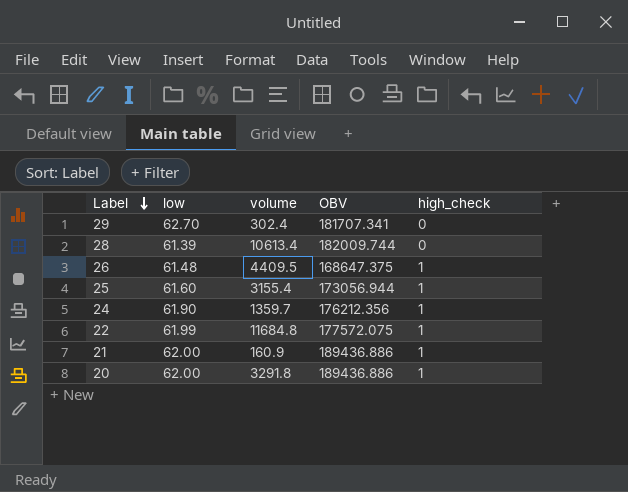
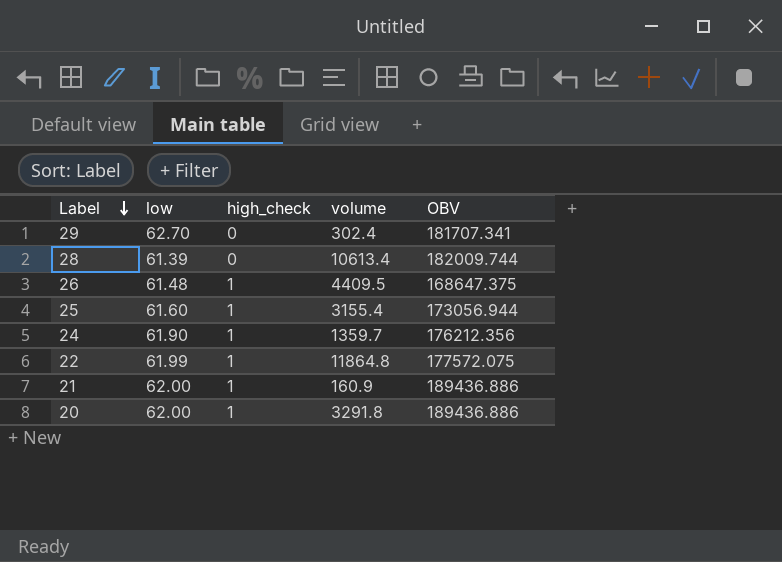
column high_check | position: 5 -> 3
22 | volume: 11684.8 -> 11864.8

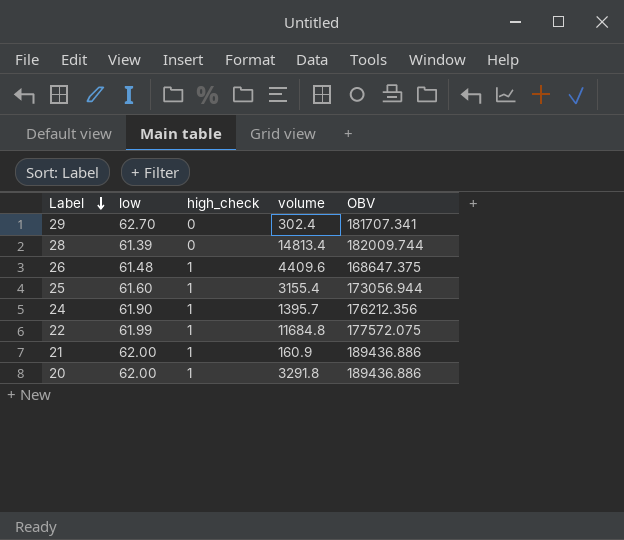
28 | volume: 10613.4 -> 14813.4
26 | volume: 4409.5 -> 4409.6
24 | volume: 1359.7 -> 1395.7
22 | volume: 11864.8 -> 11684.8

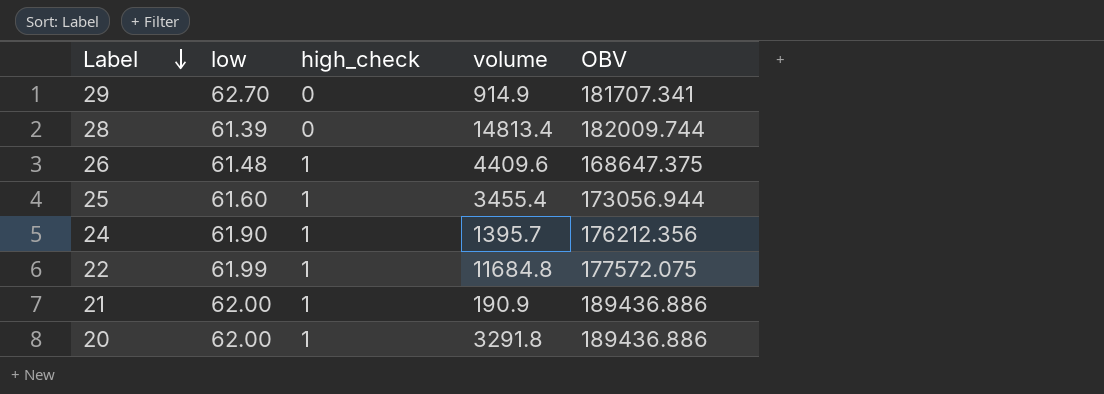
29 | volume: 302.4 -> 914.9
25 | volume: 3155.4 -> 3455.4
21 | volume: 160.9 -> 190.9

